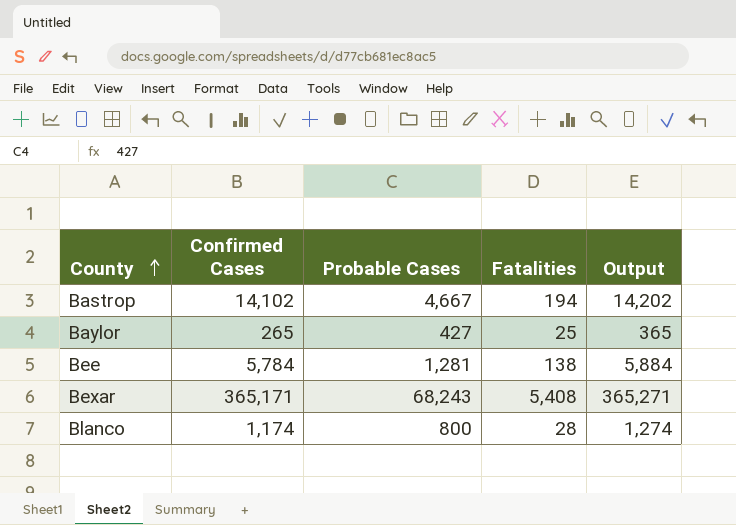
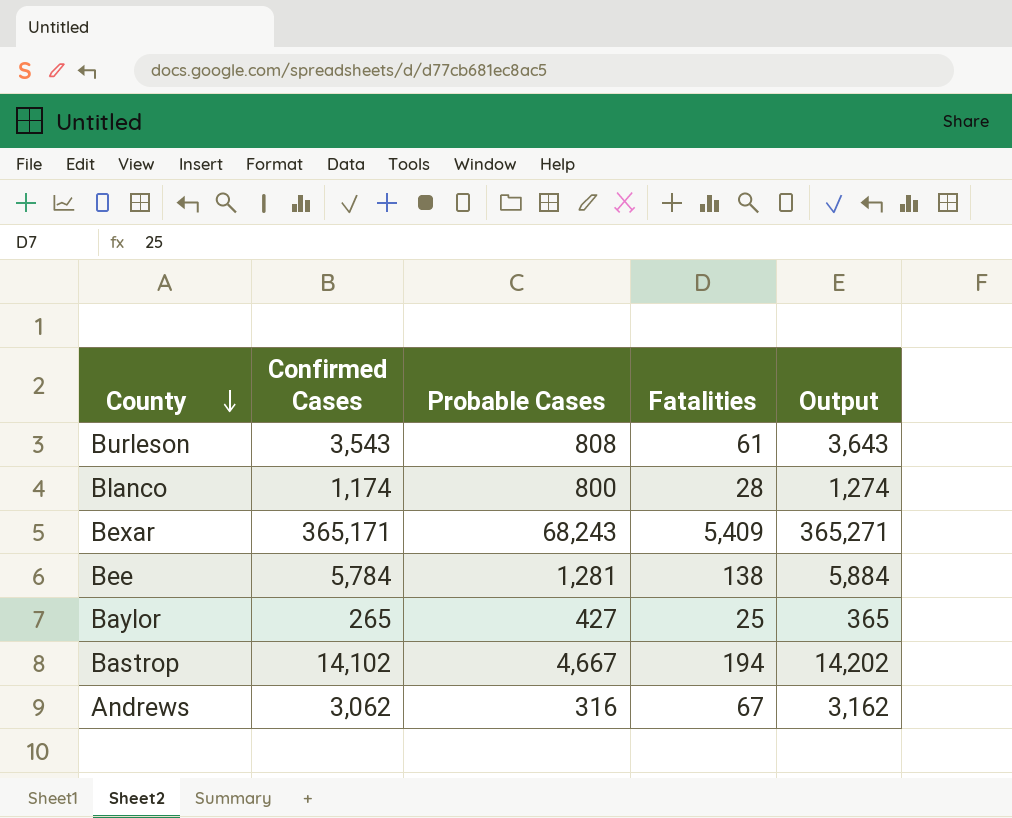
row order: County ascending -> County descending
row Burleson: none -> 3,543 | 808 | 61 | 3,643
Bexar | Fatalities: 5,408 -> 5,409
row Andrews: none -> 3,062 | 316 | 67 | 3,162

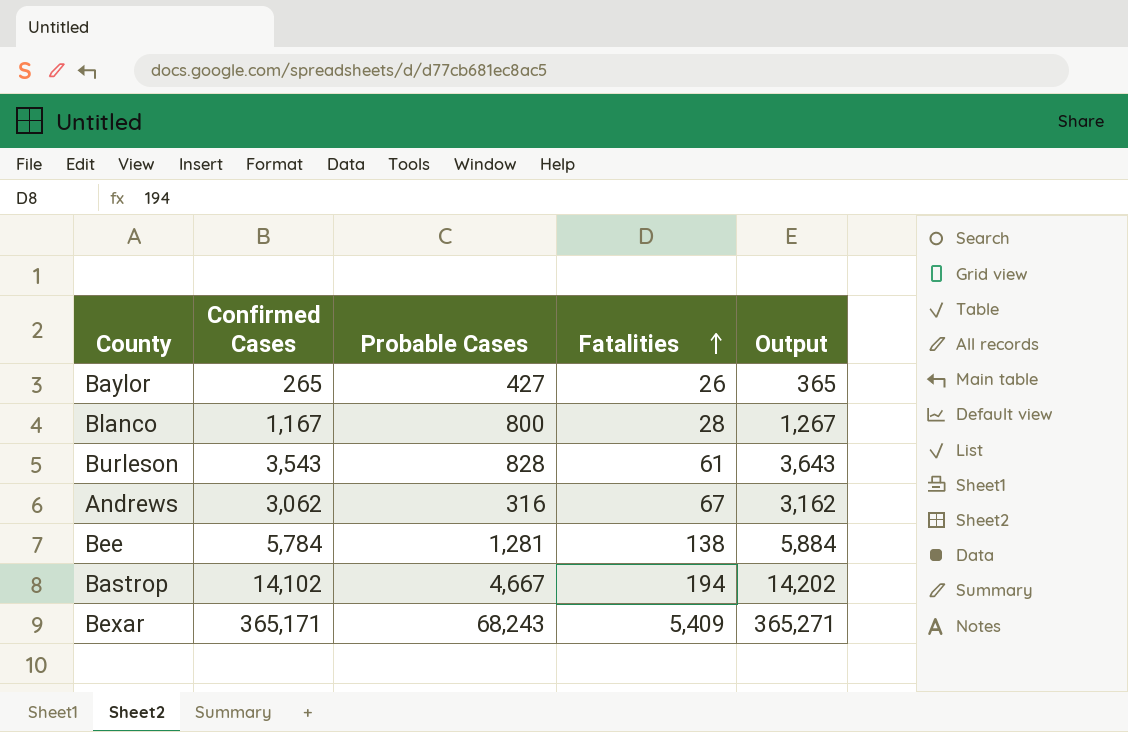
row order: County descending -> Fatalities ascending
Baylor | Fatalities: 25 -> 26
Blanco | Confirmed Cases: 1,174 -> 1,167
Blanco | Output: 1,274 -> 1,267
Burleson | Probable Cases: 808 -> 828

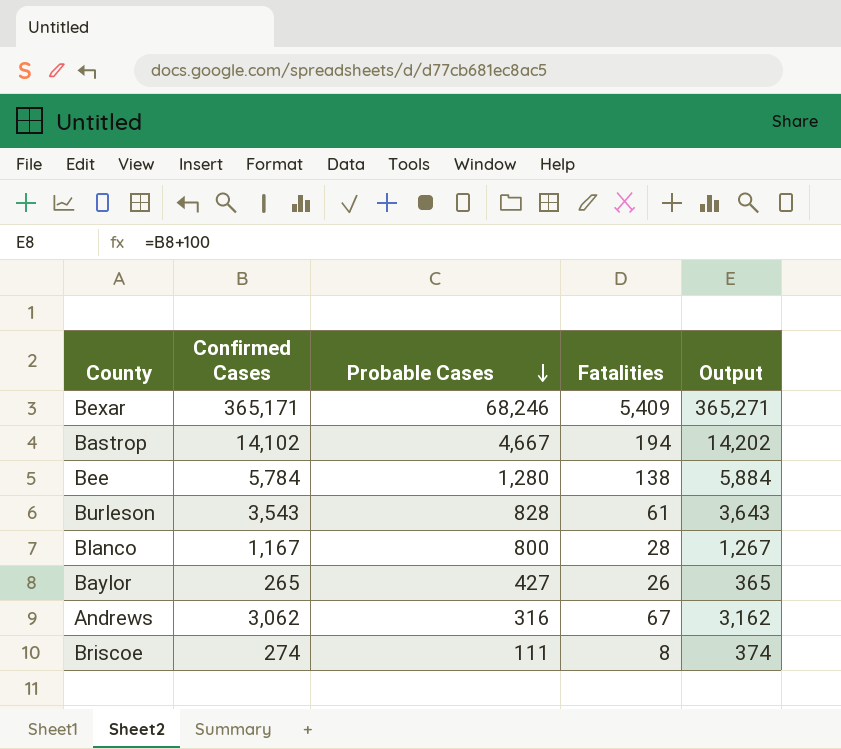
row order: Fatalities ascending -> Probable Cases descending
Bexar | Probable Cases: 68,243 -> 68,246
Bee | Probable Cases: 1,281 -> 1,280
row Briscoe: none -> 274 | 111 | 8 | 374

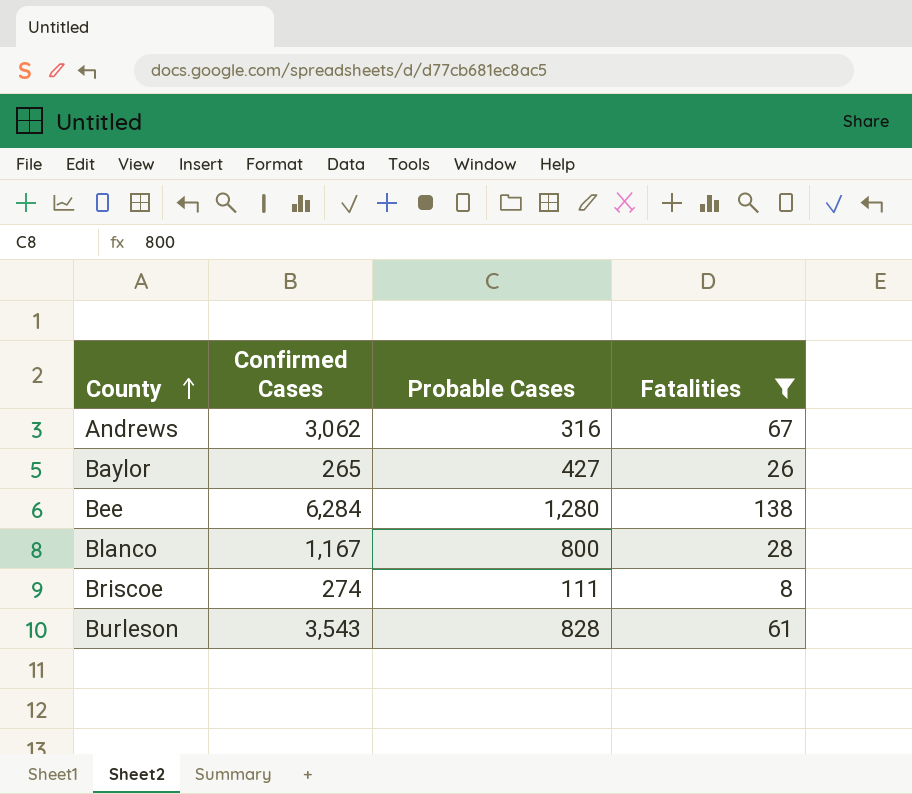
filter: none -> Fatalities <= 138
row order: Probable Cases descending -> County ascending
column Output | formula: [Confirmed Cases] + 100 -> none
Bee | Confirmed Cases: 5,784 -> 6,284

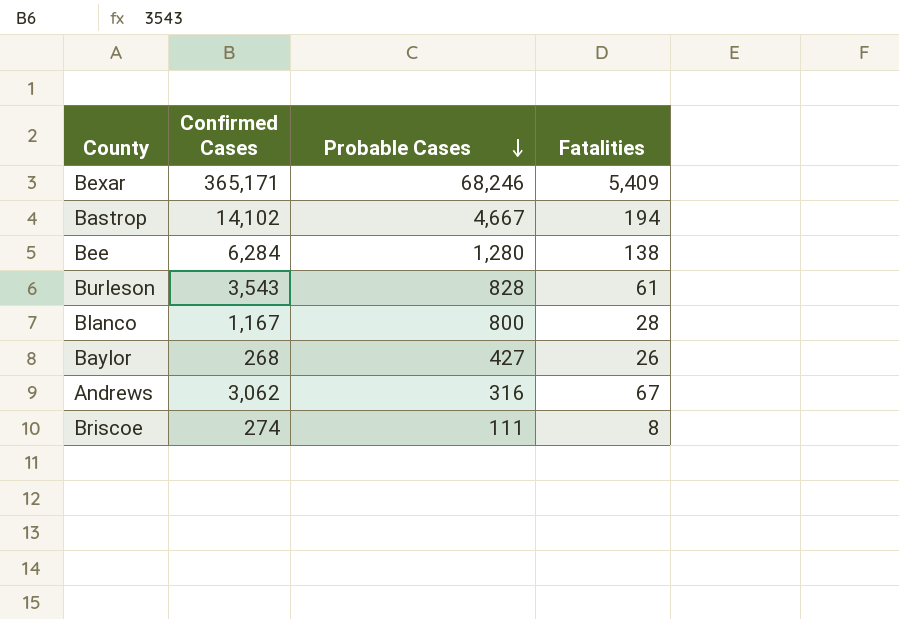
filter: Fatalities <= 138 -> none
row order: County ascending -> Probable Cases descending
Baylor | Confirmed Cases: 265 -> 268

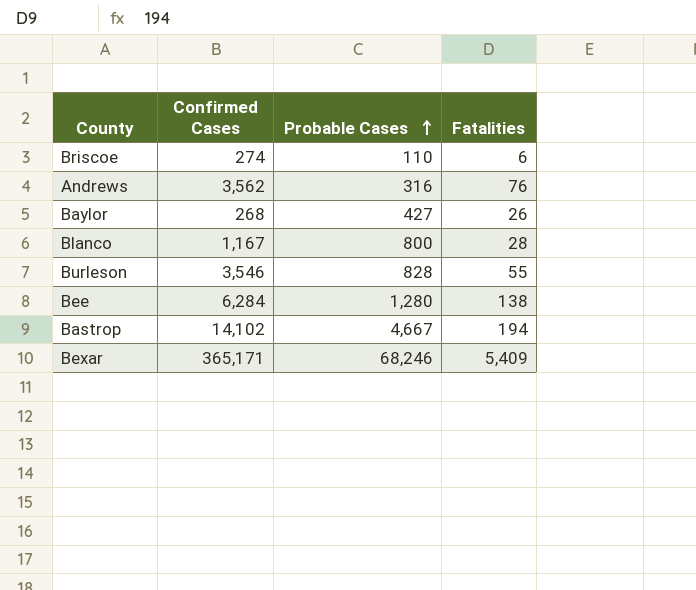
row order: Probable Cases descending -> Probable Cases ascending
Briscoe | Probable Cases: 111 -> 110
Briscoe | Fatalities: 8 -> 6
Andrews | Confirmed Cases: 3,062 -> 3,562
Andrews | Fatalities: 67 -> 76
Burleson | Confirmed Cases: 3,543 -> 3,546
Burleson | Fatalities: 61 -> 55

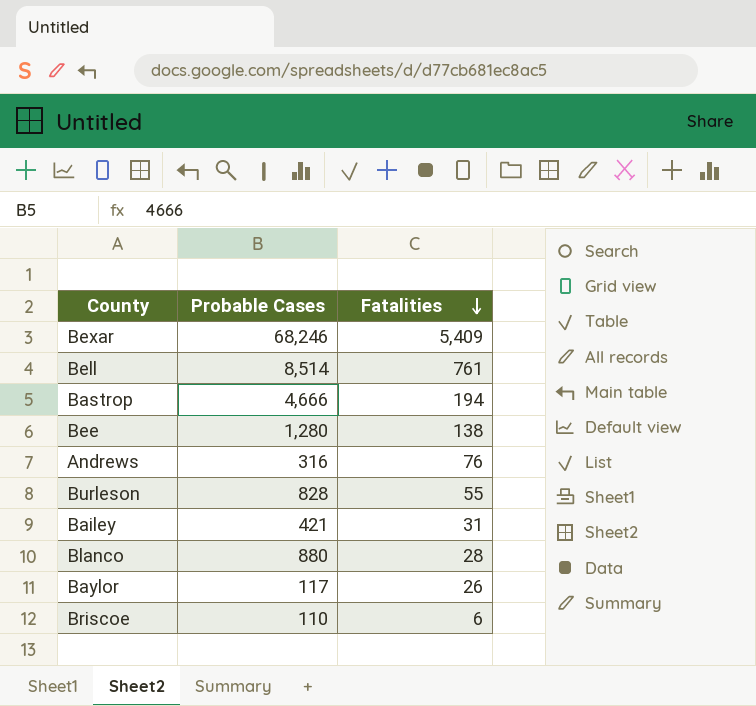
row order: Probable Cases ascending -> Fatalities descending
column Confirmed Cases | position: 2 -> none
row Bell: none -> 8,514 | 761
Bastrop | Probable Cases: 4,667 -> 4,666
row Bailey: none -> 421 | 31
Blanco | Probable Cases: 800 -> 880
Baylor | Probable Cases: 427 -> 117

